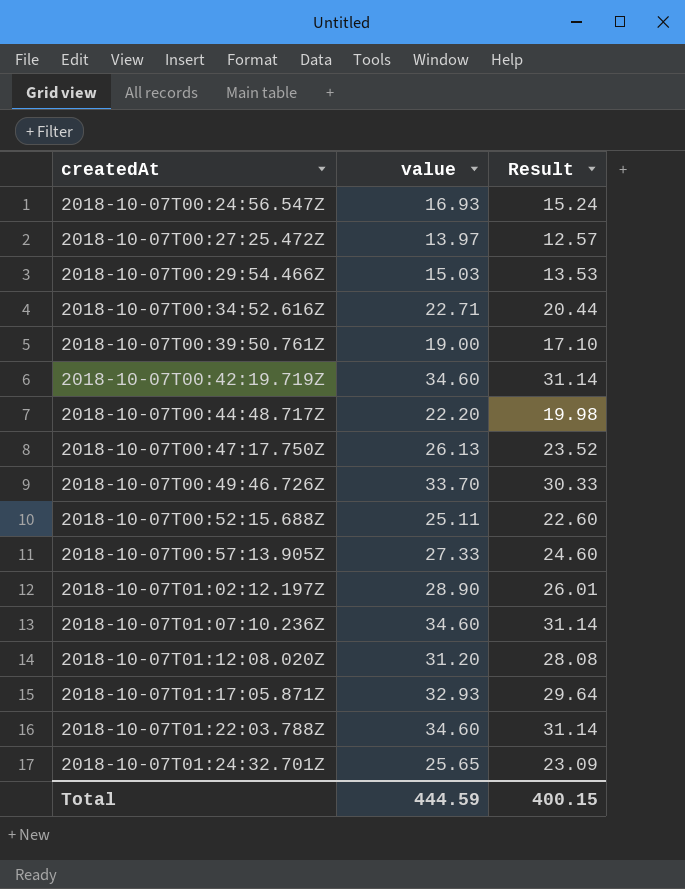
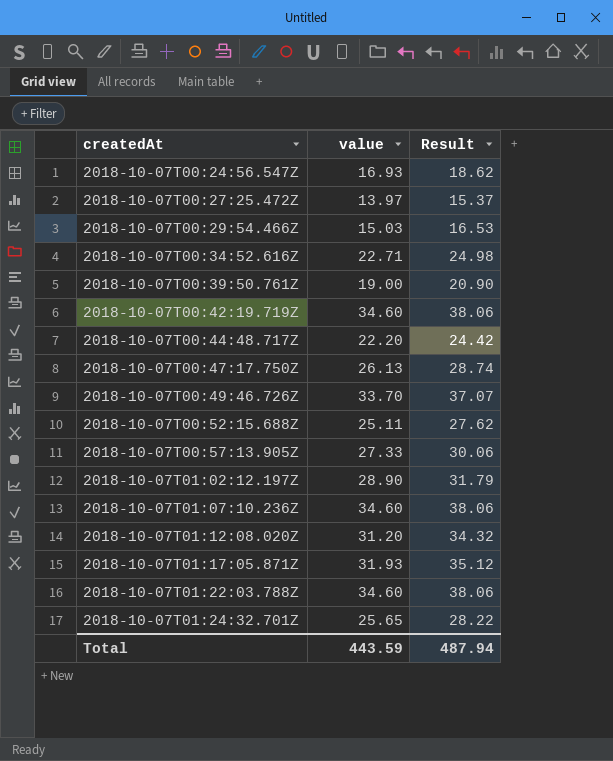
column Result | formula: [value] * 0.9 -> [value] * 1.1
2018-10-07T01:17:05.871Z | value: 32.93 -> 31.93
Total | value: 444.59 -> 443.59
Total | Result: 400.15 -> 487.94

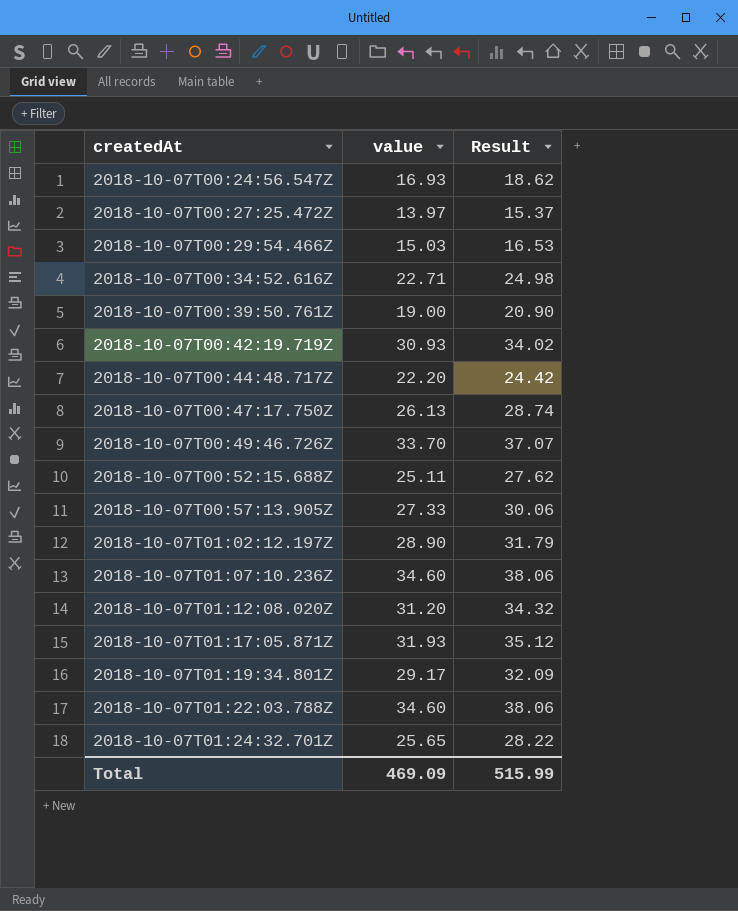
2018-10-07T00:42:19.719Z | value: 34.60 -> 30.93
2018-10-07T00:42:19.719Z | Result: 38.06 -> 34.02
row 2018-10-07T01:19:34.801Z: none -> 29.17 | 32.09
Total | value: 443.59 -> 469.09
Total | Result: 487.94 -> 515.99

